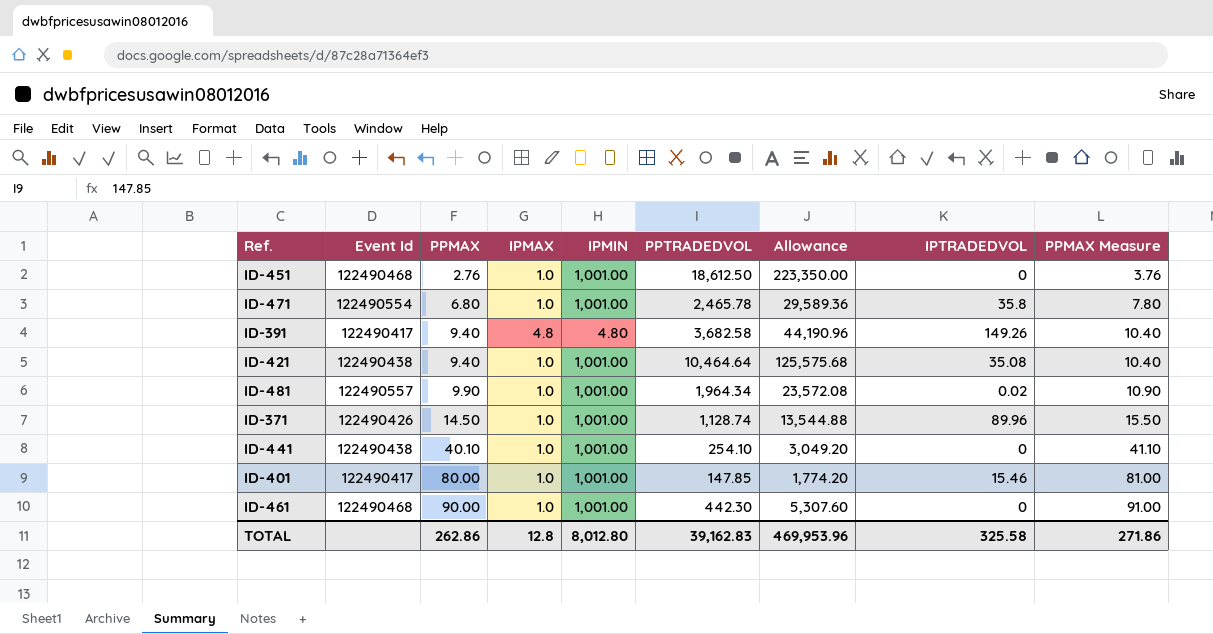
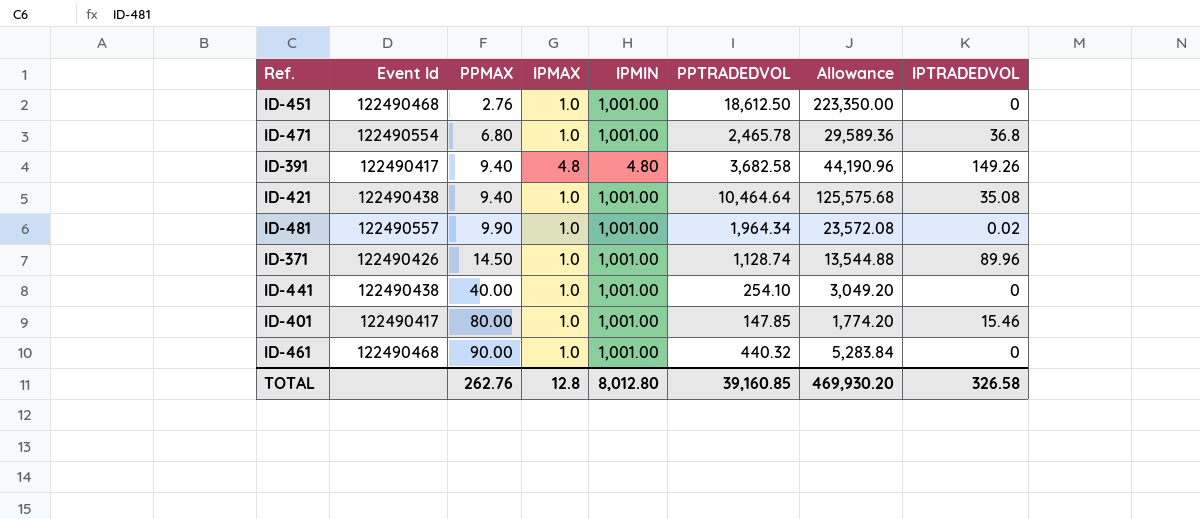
column PPMAX Measure | formula: [PPMAX] + 1 -> none
ID-471 | IPTRADEDVOL: 35.8 -> 36.8
ID-441 | PPMAX: 40.10 -> 40.00
ID-461 | PPTRADEDVOL: 442.30 -> 440.32
ID-461 | Allowance: 5,307.60 -> 5,283.84
TOTAL | PPMAX: 262.86 -> 262.76
TOTAL | PPTRADEDVOL: 39,162.83 -> 39,160.85
TOTAL | Allowance: 469,953.96 -> 469,930.20
TOTAL | IPTRADEDVOL: 325.58 -> 326.58

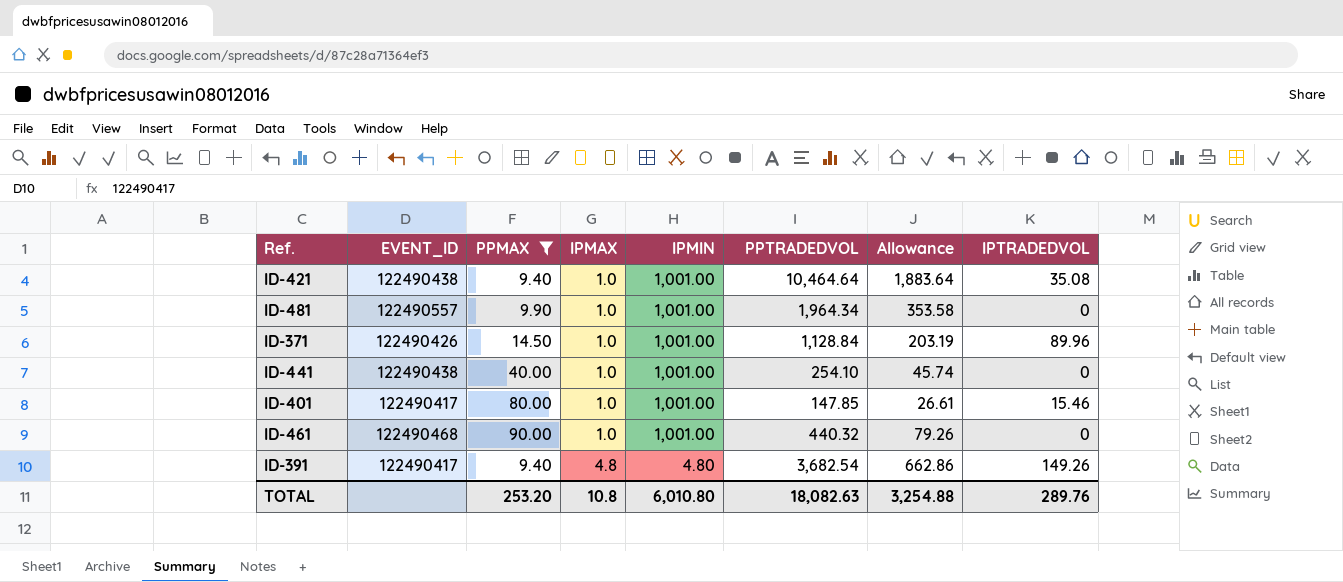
filter: none -> PPMAX >= 9.40
row order: PPMAX ascending -> IPMAX ascending
column name: Event Id -> EVENT_ID
column Allowance | formula: [PPTRADEDVOL] * 12 -> [PPTRADEDVOL] * 0.18
ID-481 | IPTRADEDVOL: 0.02 -> 0
ID-371 | PPTRADEDVOL: 1,128.74 -> 1,128.84
ID-391 | PPTRADEDVOL: 3,682.58 -> 3,682.54
TOTAL | PPMAX: 262.76 -> 253.20
TOTAL | IPMAX: 12.8 -> 10.8
TOTAL | IPMIN: 8,012.80 -> 6,010.80
TOTAL | PPTRADEDVOL: 39,160.85 -> 18,082.63
TOTAL | Allowance: 469,930.20 -> 3,254.88
TOTAL | IPTRADEDVOL: 326.58 -> 289.76

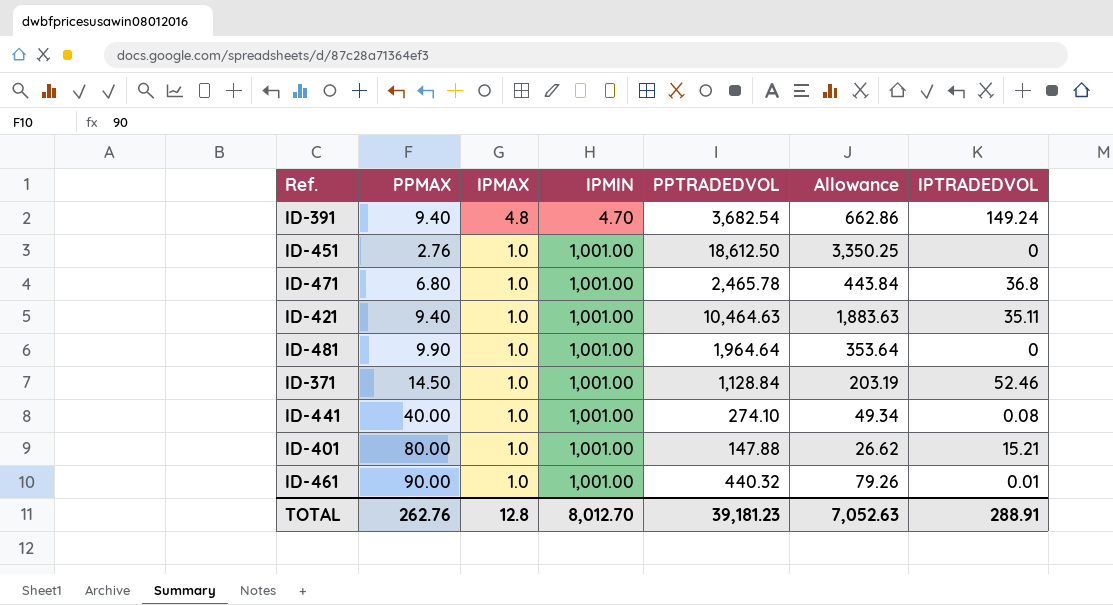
filter: PPMAX >= 9.40 -> none
row order: IPMAX ascending -> IPMAX descending
column EVENT_ID | position: 2 -> none
ID-391 | IPMIN: 4.80 -> 4.70
ID-391 | IPTRADEDVOL: 149.26 -> 149.24
ID-421 | PPTRADEDVOL: 10,464.64 -> 10,464.63
ID-421 | Allowance: 1,883.64 -> 1,883.63
ID-421 | IPTRADEDVOL: 35.08 -> 35.11
ID-481 | PPTRADEDVOL: 1,964.34 -> 1,964.64
ID-481 | Allowance: 353.58 -> 353.64
ID-371 | IPTRADEDVOL: 89.96 -> 52.46
ID-441 | PPTRADEDVOL: 254.10 -> 274.10
ID-441 | Allowance: 45.74 -> 49.34
ID-441 | IPTRADEDVOL: 0 -> 0.08
ID-401 | PPTRADEDVOL: 147.85 -> 147.88
ID-401 | Allowance: 26.61 -> 26.62
ID-401 | IPTRADEDVOL: 15.46 -> 15.21
ID-461 | IPTRADEDVOL: 0 -> 0.01
TOTAL | PPMAX: 253.20 -> 262.76
TOTAL | IPMAX: 10.8 -> 12.8
TOTAL | IPMIN: 6,010.80 -> 8,012.70
TOTAL | PPTRADEDVOL: 18,082.63 -> 39,181.23
TOTAL | Allowance: 3,254.88 -> 7,052.63
TOTAL | IPTRADEDVOL: 289.76 -> 288.91

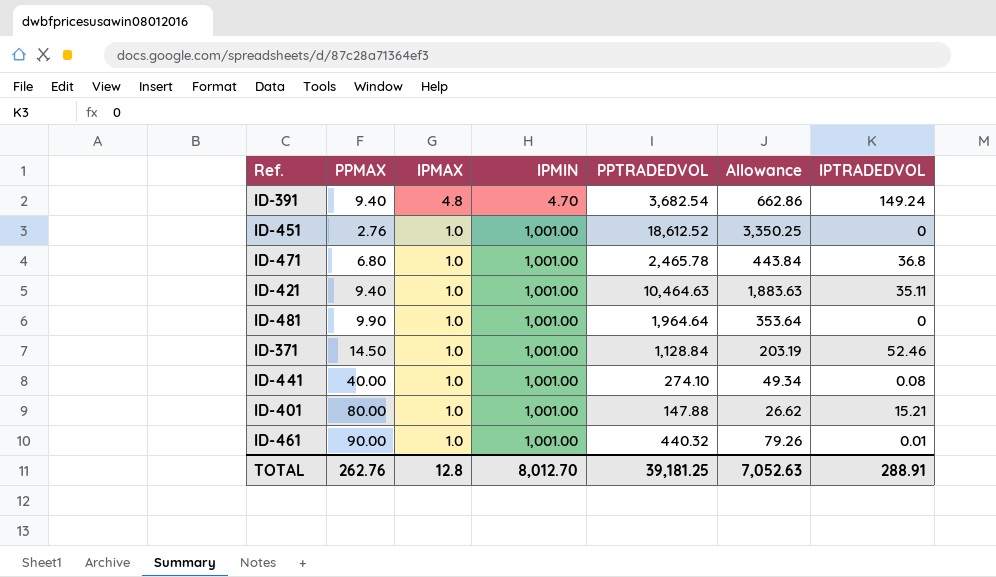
ID-451 | PPTRADEDVOL: 18,612.50 -> 18,612.52
TOTAL | PPTRADEDVOL: 39,181.23 -> 39,181.25

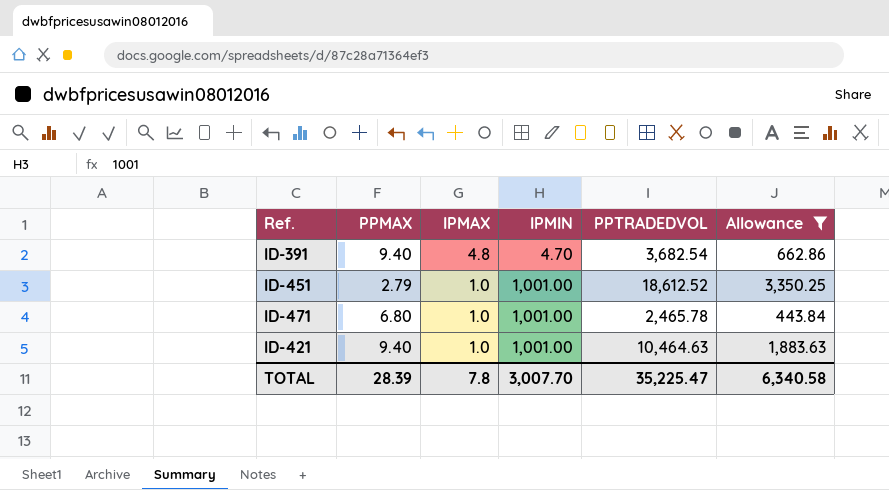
filter: none -> Allowance >= 443.84
column IPTRADEDVOL | position: 7 -> none
ID-451 | PPMAX: 2.76 -> 2.79
TOTAL | PPMAX: 262.76 -> 28.39
TOTAL | IPMAX: 12.8 -> 7.8
TOTAL | IPMIN: 8,012.70 -> 3,007.70
TOTAL | PPTRADEDVOL: 39,181.25 -> 35,225.47
TOTAL | Allowance: 7,052.63 -> 6,340.58

